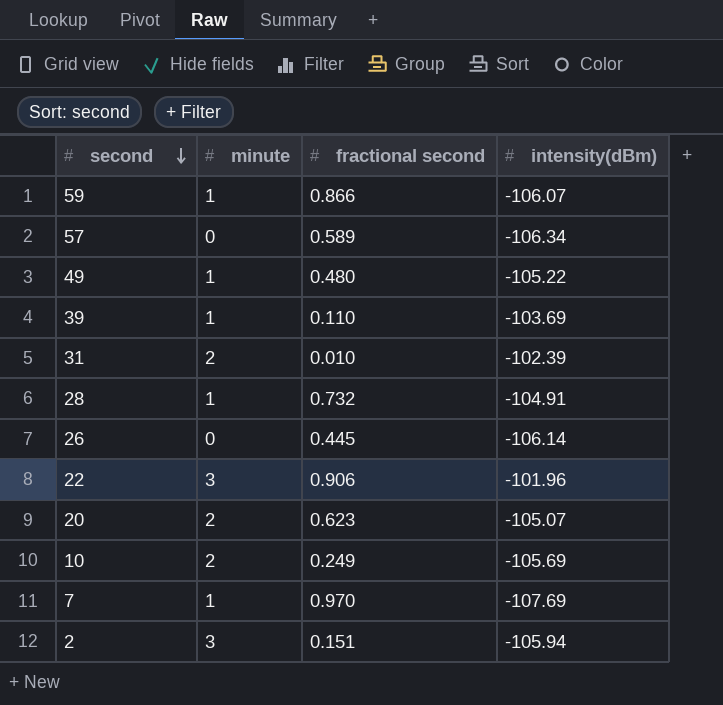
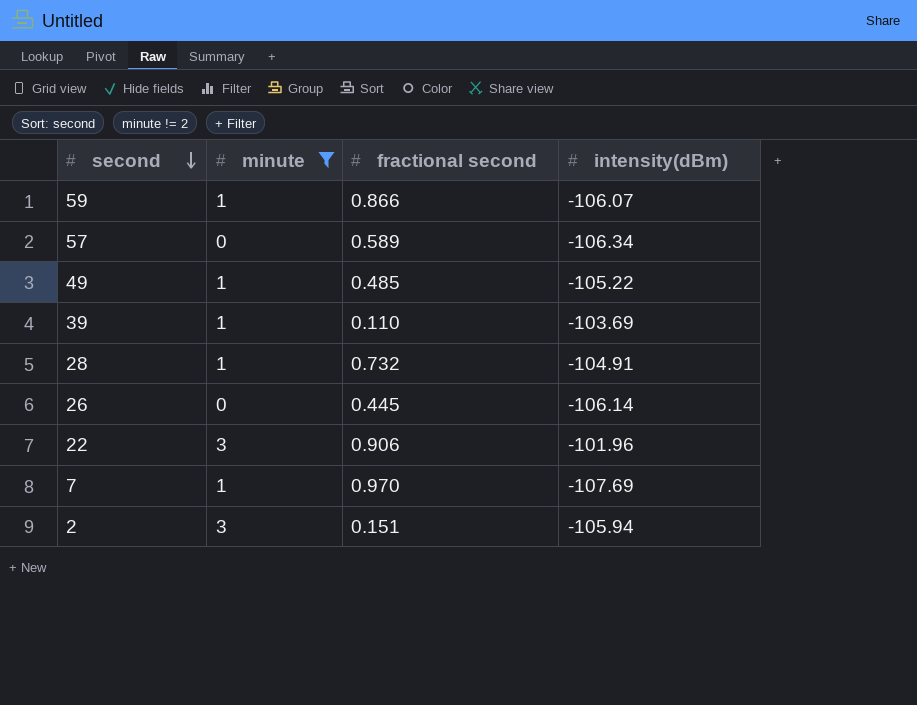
filter: none -> minute != 2
49 | fractional second: 0.480 -> 0.485

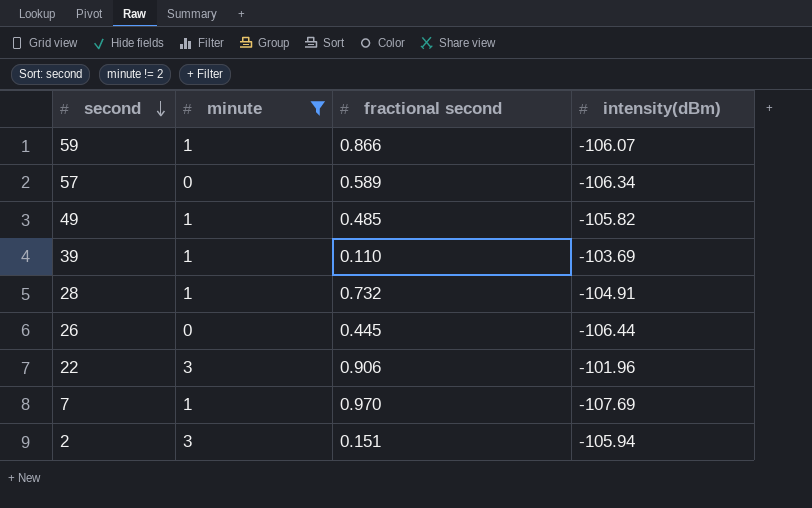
49 | intensity(dBm): -105.22 -> -105.82
26 | intensity(dBm): -106.14 -> -106.44

